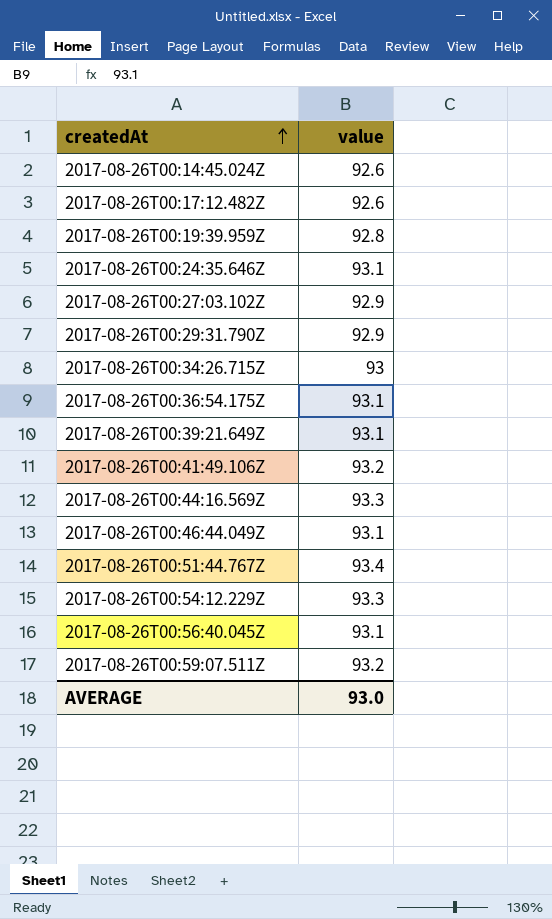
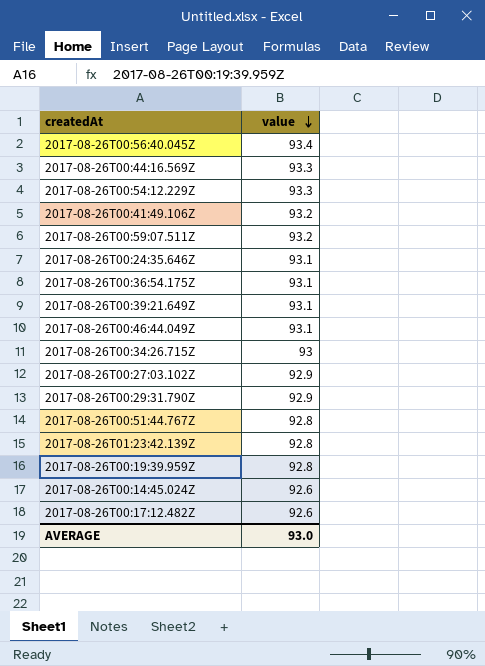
row order: createdAt ascending -> value descending
2017-08-26T00:56:40.045Z | value: 93.1 -> 93.4
2017-08-26T00:51:44.767Z | value: 93.4 -> 92.8
row 2017-08-26T01:23:42.139Z: none -> 92.8

